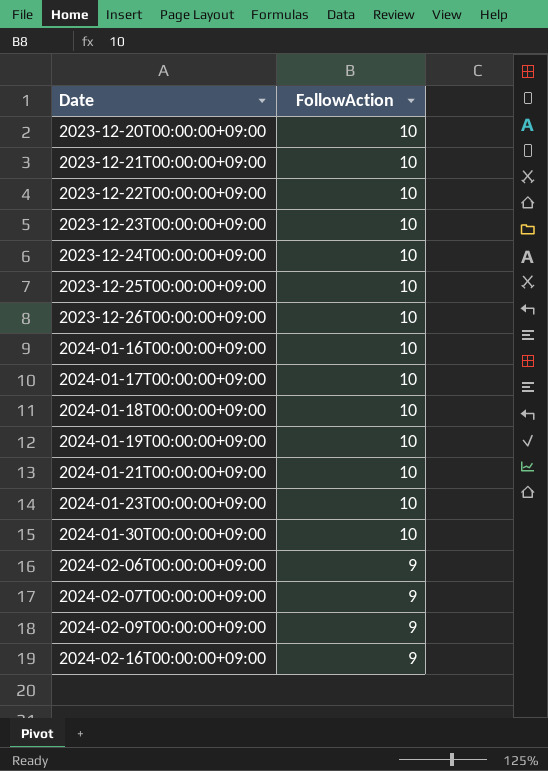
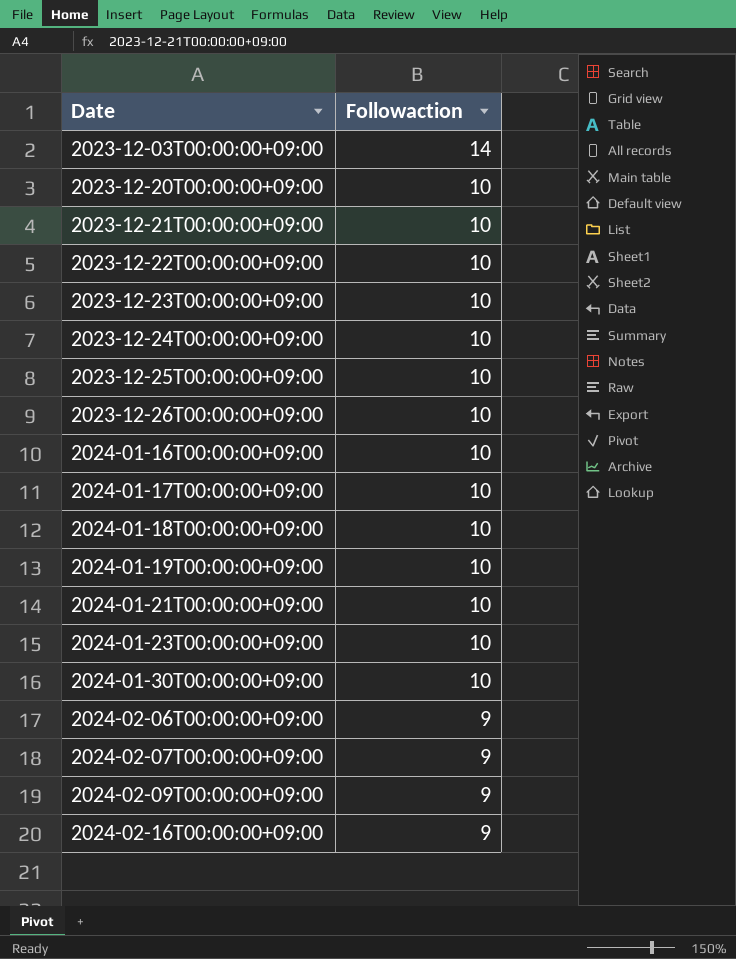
column name: FollowAction -> Followaction
row 2023-12-03T00:00:00+09:00: none -> 14

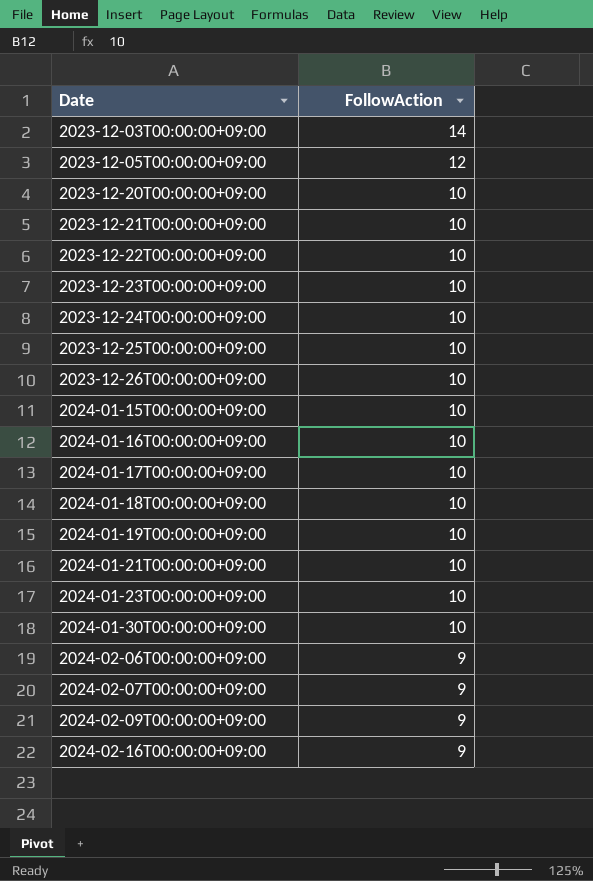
column name: Followaction -> FollowAction
row 2023-12-05T00:00:00+09:00: none -> 12
row 2024-01-15T00:00:00+09:00: none -> 10

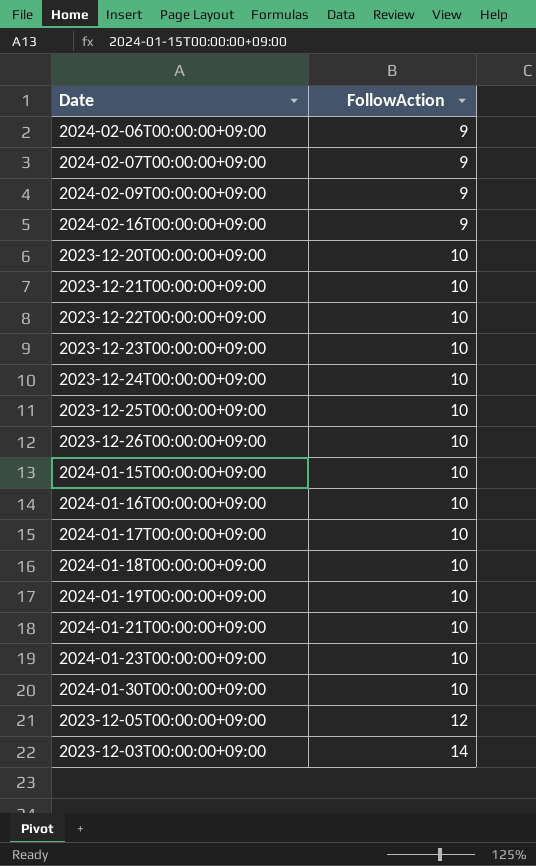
row order: Date ascending -> FollowAction ascending

